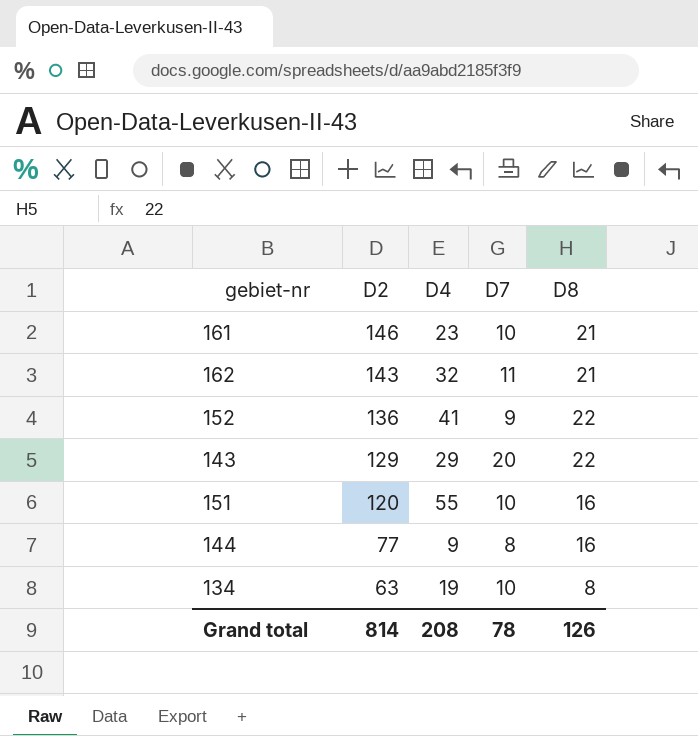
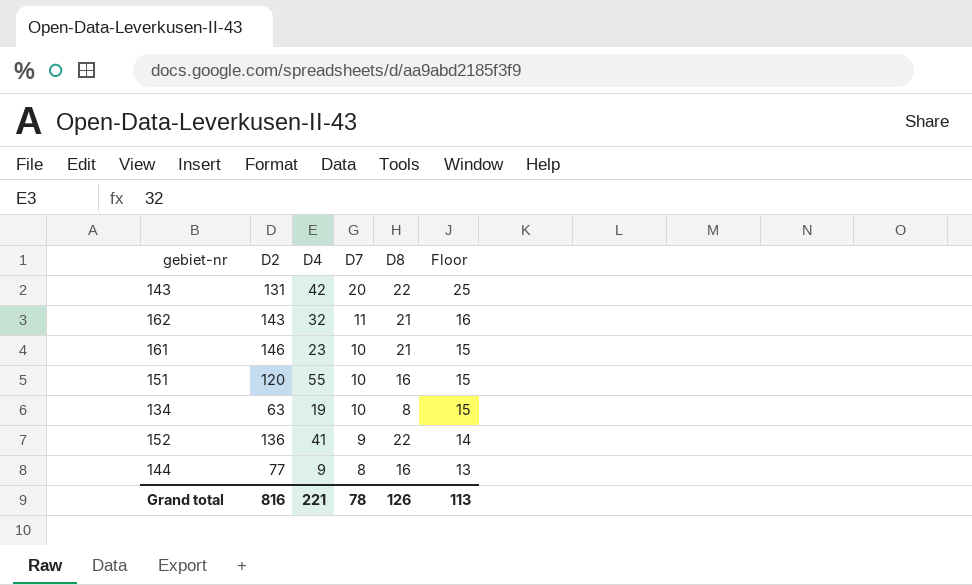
row order: D2 descending -> D7 descending
column Floor | formula: none -> [D7] + 5
143 | D2: 129 -> 131
143 | D4: 29 -> 42
Grand total | D2: 814 -> 816
Grand total | D4: 208 -> 221

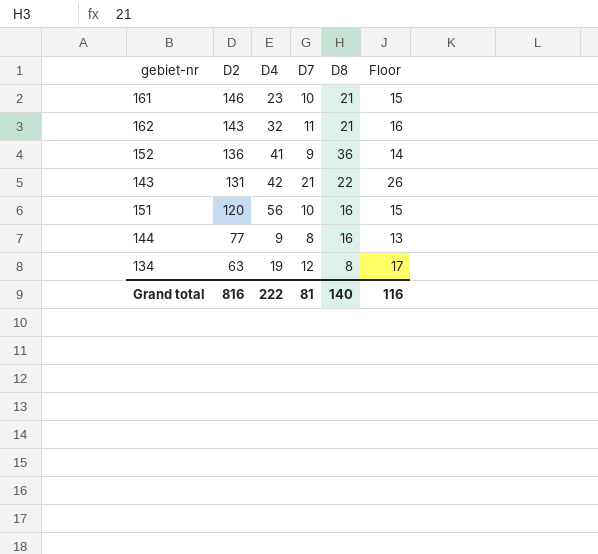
row order: D7 descending -> D2 descending
152 | D8: 22 -> 36
143 | D7: 20 -> 21
143 | Floor: 25 -> 26
151 | D4: 55 -> 56
134 | D7: 10 -> 12
134 | Floor: 15 -> 17
Grand total | D4: 221 -> 222
Grand total | D7: 78 -> 81
Grand total | D8: 126 -> 140
Grand total | Floor: 113 -> 116

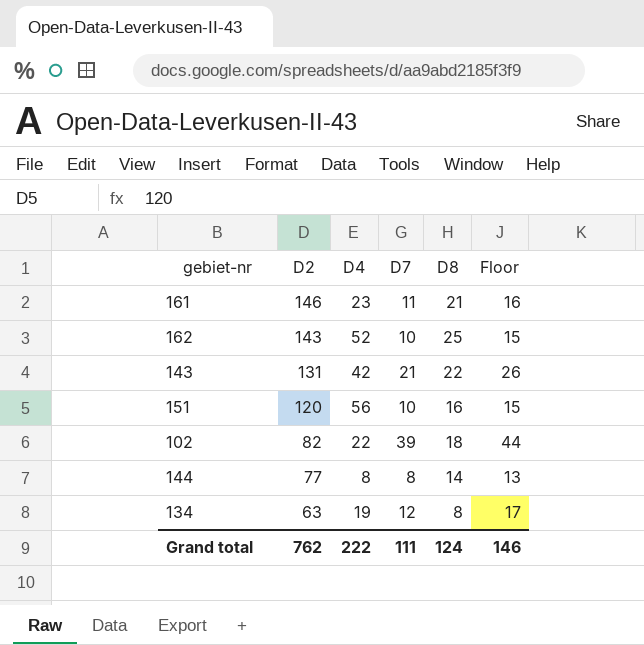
row 152: 136 | 41 | 9 | 36 | 14 -> none
161 | D7: 10 -> 11
161 | Floor: 15 -> 16
162 | D4: 32 -> 52
162 | D7: 11 -> 10
162 | D8: 21 -> 25
162 | Floor: 16 -> 15
row 102: none -> 82 | 22 | 39 | 18 | 44
144 | D4: 9 -> 8
144 | D8: 16 -> 14
Grand total | D2: 816 -> 762
Grand total | D7: 81 -> 111
Grand total | D8: 140 -> 124
Grand total | Floor: 116 -> 146

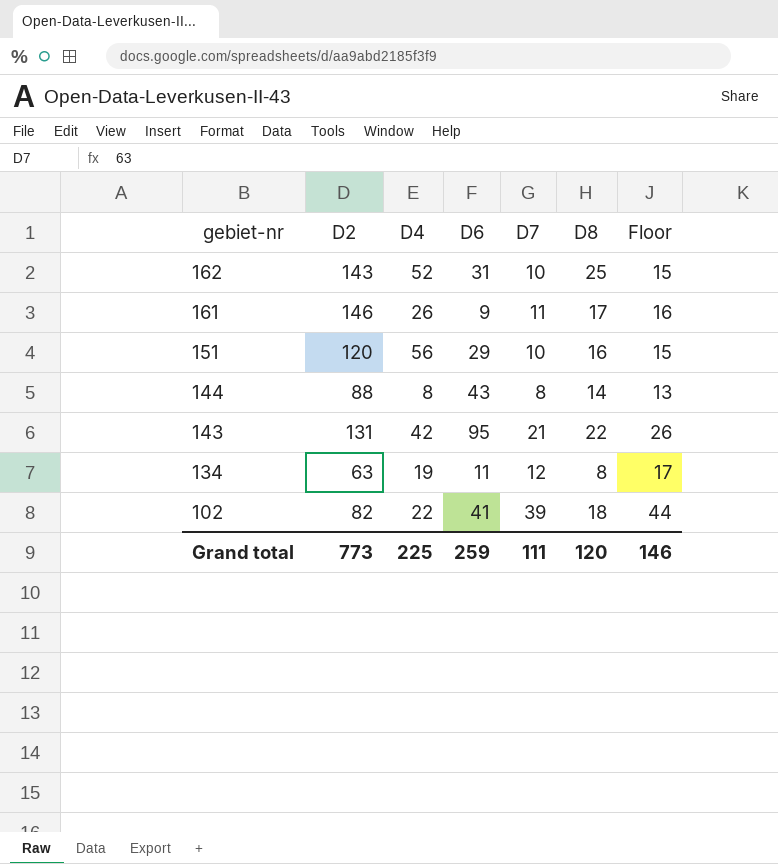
row order: D2 descending -> gebiet-nr descending
column D6 | position: none -> 4
161 | D4: 23 -> 26
161 | D8: 21 -> 17
144 | D2: 77 -> 88
Grand total | D2: 762 -> 773
Grand total | D4: 222 -> 225
Grand total | D8: 124 -> 120

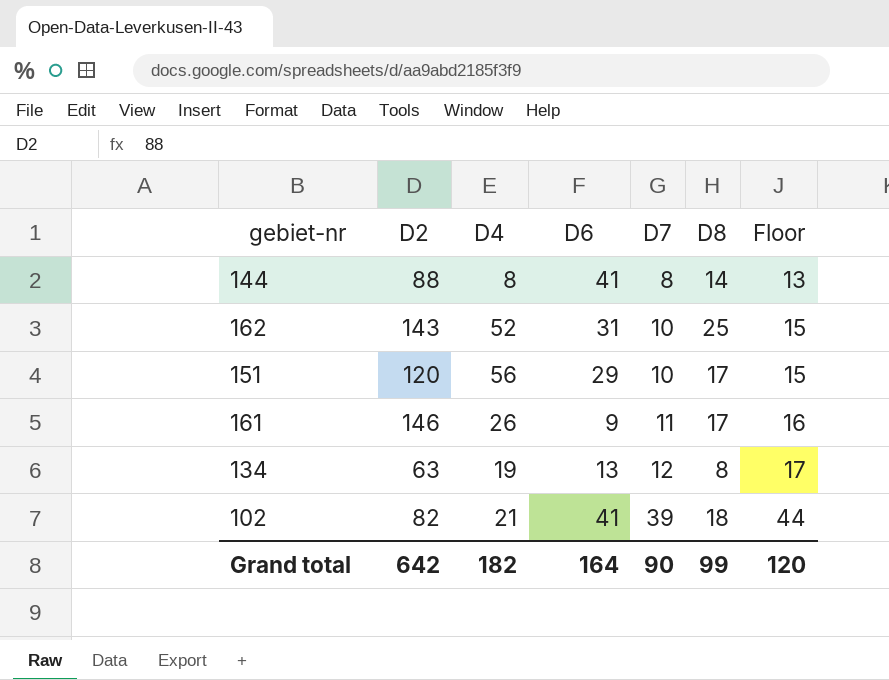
row order: gebiet-nr descending -> D7 ascending
row 143: 131 | 42 | 95 | 21 | 22 | 26 -> none
144 | D6: 43 -> 41
151 | D8: 16 -> 17
134 | D6: 11 -> 13
102 | D4: 22 -> 21
Grand total | D2: 773 -> 642
Grand total | D4: 225 -> 182
Grand total | D6: 259 -> 164
Grand total | D7: 111 -> 90
Grand total | D8: 120 -> 99
Grand total | Floor: 146 -> 120

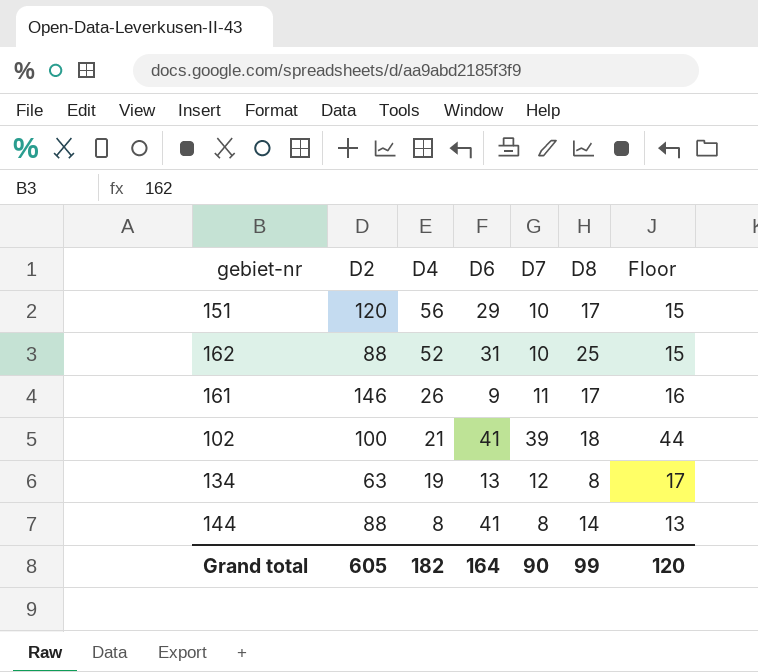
row order: D7 ascending -> D4 descending
162 | D2: 143 -> 88
102 | D2: 82 -> 100
Grand total | D2: 642 -> 605

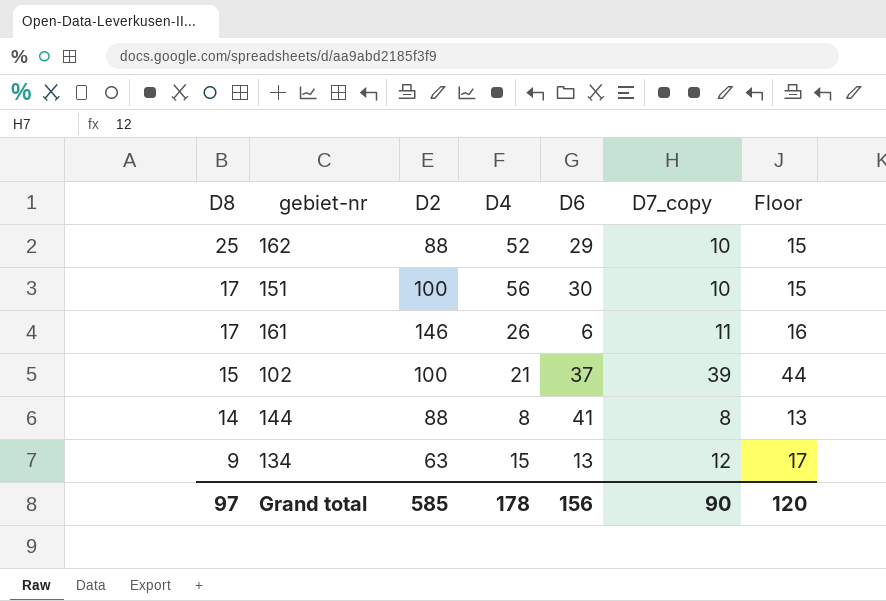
row order: D4 descending -> D8 descending
column D8 | position: 6 -> 1
column name: D7 -> D7_copy
162 | D6: 31 -> 29
151 | D2: 120 -> 100
151 | D6: 29 -> 30
161 | D6: 9 -> 6
102 | D8: 18 -> 15
102 | D6: 41 -> 37
134 | D8: 8 -> 9
134 | D4: 19 -> 15
Grand total | D8: 99 -> 97
Grand total | D2: 605 -> 585
Grand total | D4: 182 -> 178
Grand total | D6: 164 -> 156

